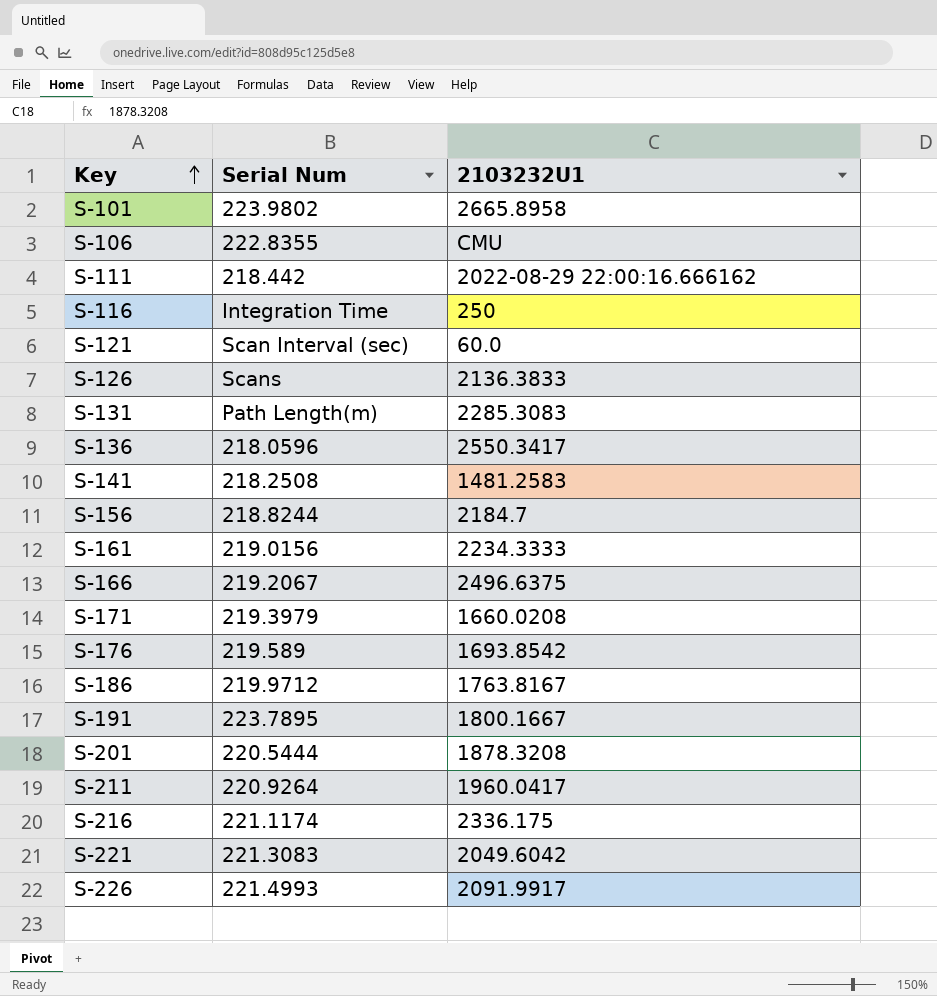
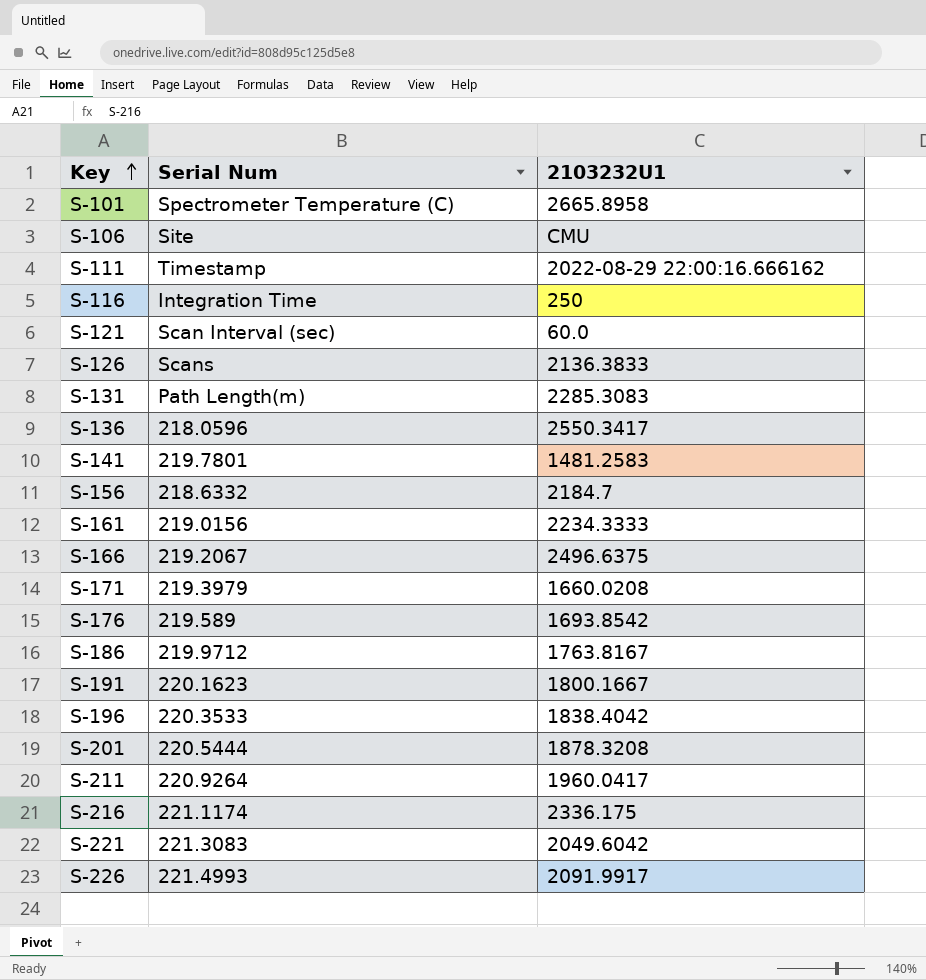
S-101 | Serial Num: 223.9802 -> Spectrometer Temperature (C)
S-106 | Serial Num: 222.8355 -> Site
S-111 | Serial Num: 218.442 -> Timestamp
S-141 | Serial Num: 218.2508 -> 219.7801
S-156 | Serial Num: 218.8244 -> 218.6332
S-191 | Serial Num: 223.7895 -> 220.1623
row S-196: none -> 220.3533 | 1838.4042

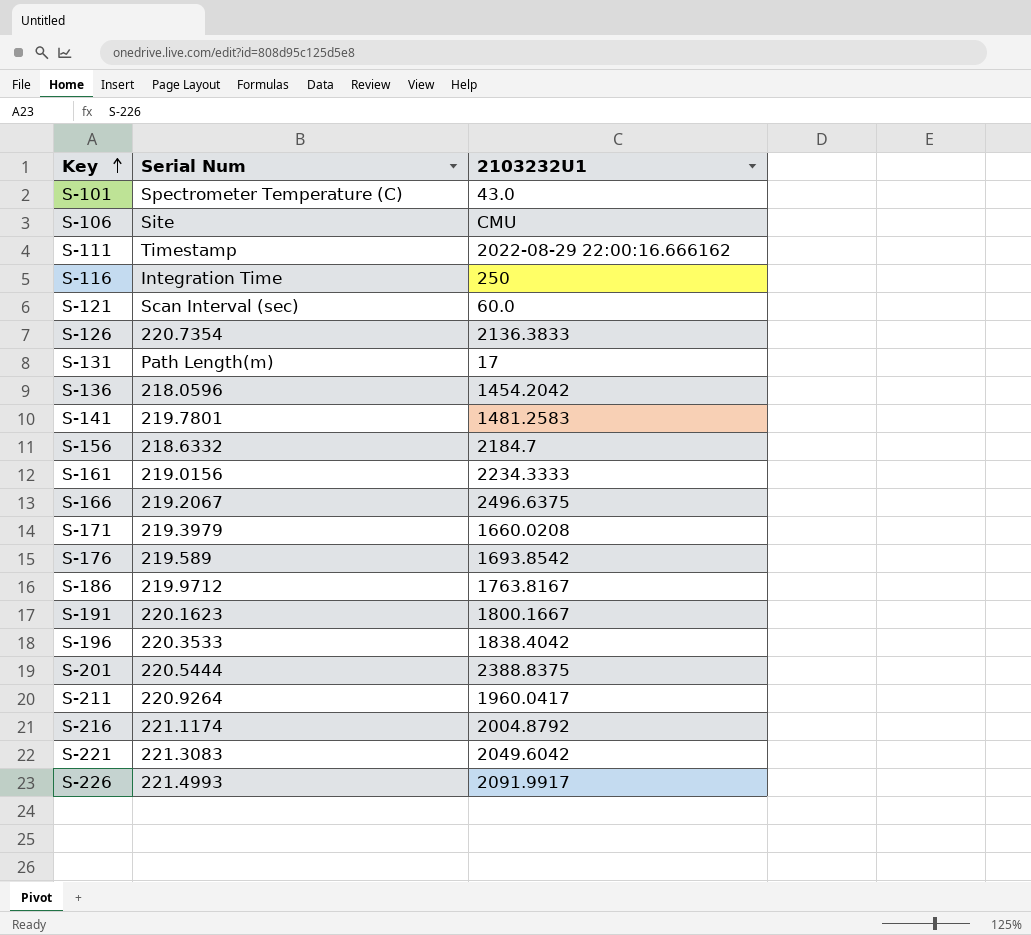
S-101 | 2103232U1: 2665.8958 -> 43.0
S-126 | Serial Num: Scans -> 220.7354
S-131 | 2103232U1: 2285.3083 -> 17
S-136 | 2103232U1: 2550.3417 -> 1454.2042
S-201 | 2103232U1: 1878.3208 -> 2388.8375
S-216 | 2103232U1: 2336.175 -> 2004.8792

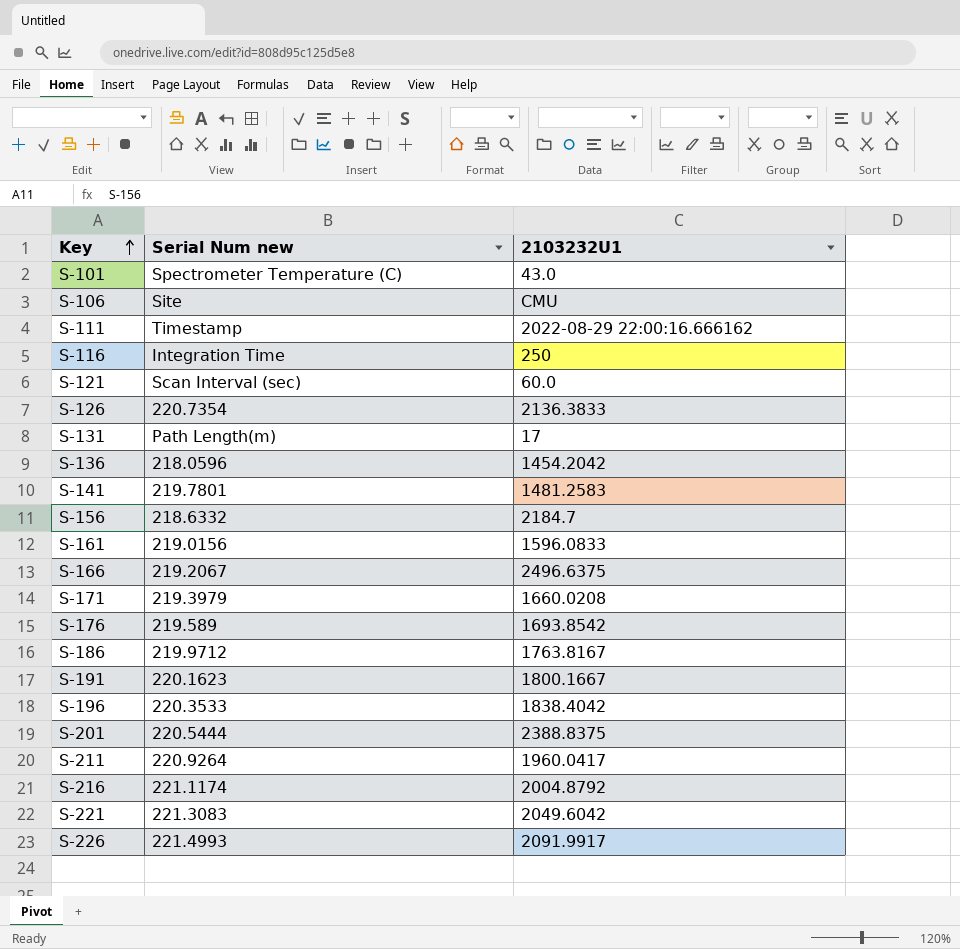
column name: Serial Num -> Serial Num new
S-161 | 2103232U1: 2234.3333 -> 1596.0833

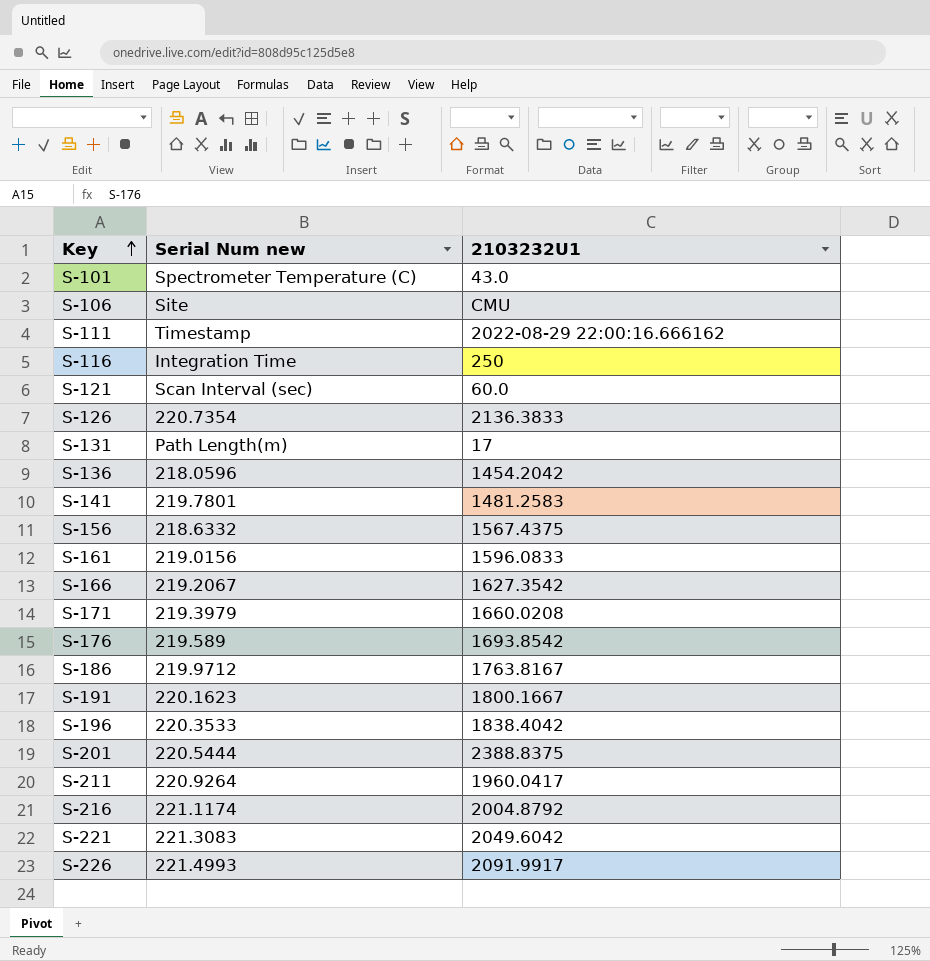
S-156 | 2103232U1: 2184.7 -> 1567.4375
S-166 | 2103232U1: 2496.6375 -> 1627.3542

